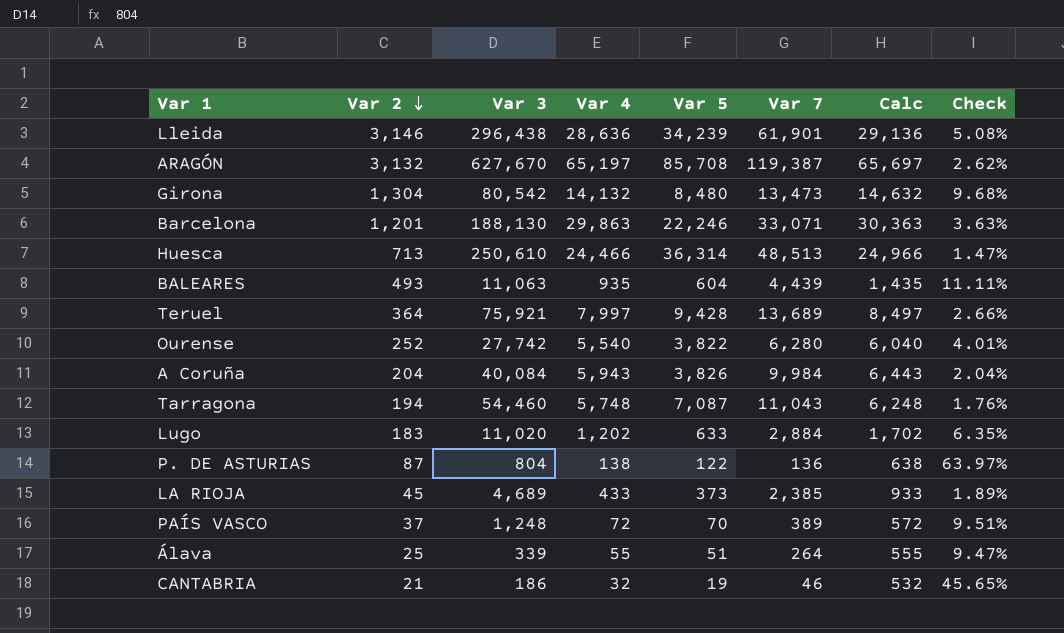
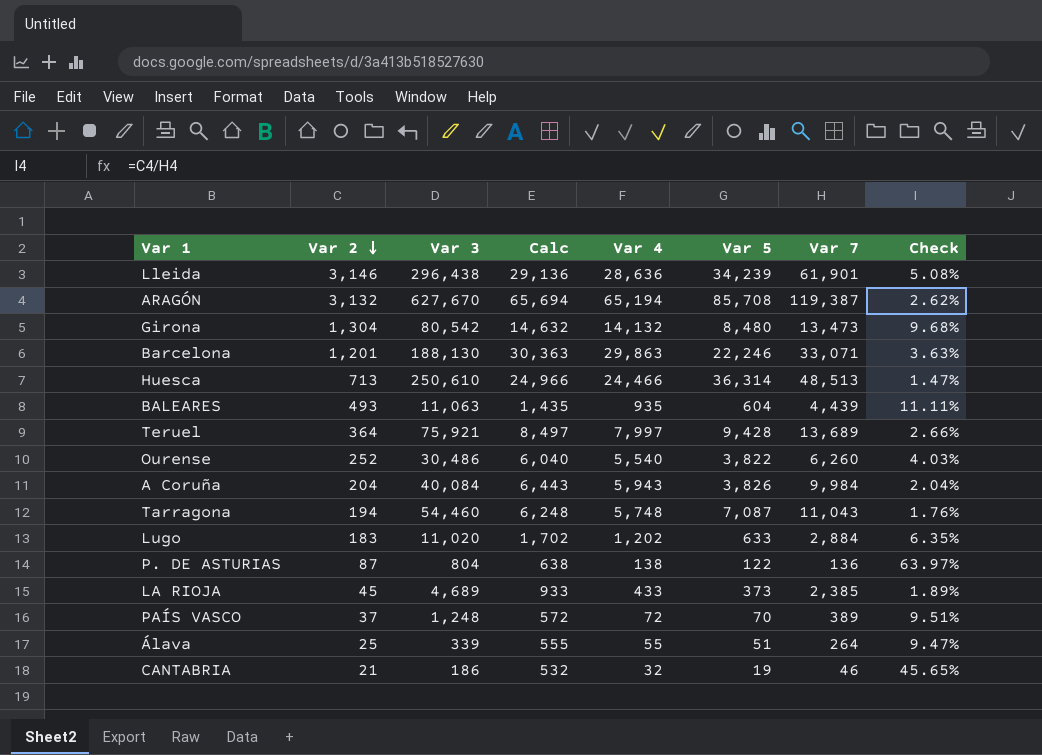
column Calc | position: 7 -> 4
ARAGÓN | Calc: 65,697 -> 65,694
ARAGÓN | Var 4: 65,197 -> 65,194
Ourense | Var 3: 27,742 -> 30,486
Ourense | Var 7: 6,280 -> 6,260
Ourense | Check: 4.01% -> 4.03%

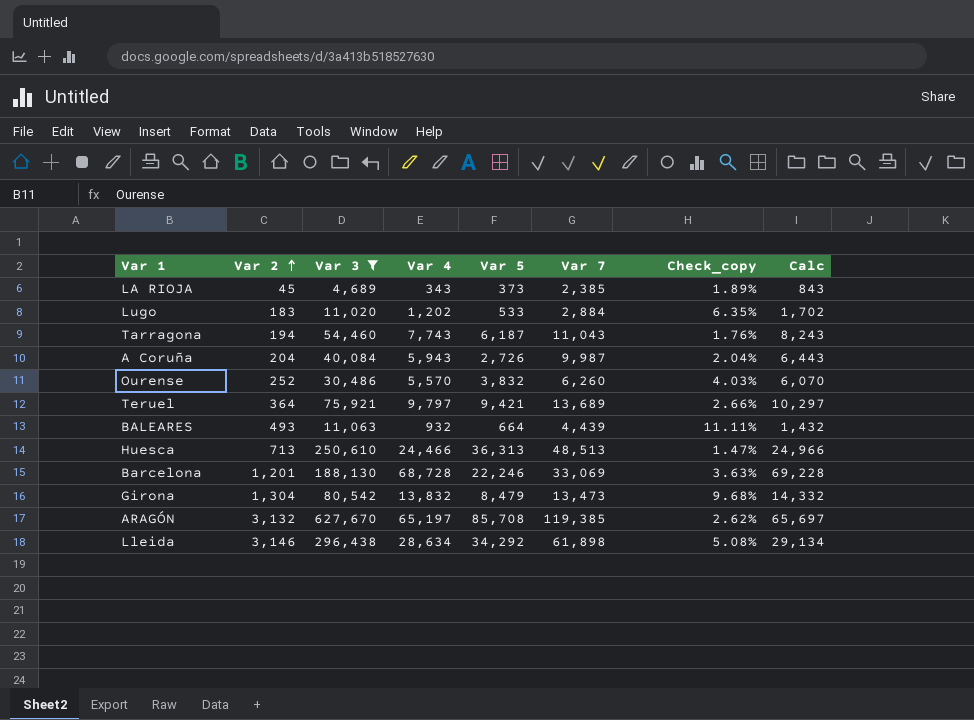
filter: none -> Var 3 >= 4,689
row order: Var 2 descending -> Var 2 ascending
column name: Check -> Check_copy
column Calc | position: 4 -> 8
LA RIOJA | Var 4: 433 -> 343
LA RIOJA | Calc: 933 -> 843
Lugo | Var 5: 633 -> 533
Tarragona | Var 4: 5,748 -> 7,743
Tarragona | Var 5: 7,087 -> 6,187
Tarragona | Calc: 6,248 -> 8,243
A Coruña | Var 5: 3,826 -> 2,726
A Coruña | Var 7: 9,984 -> 9,987
Ourense | Var 4: 5,540 -> 5,570
Ourense | Var 5: 3,822 -> 3,832
Ourense | Calc: 6,040 -> 6,070
Teruel | Var 4: 7,997 -> 9,797
Teruel | Var 5: 9,428 -> 9,421
Teruel | Calc: 8,497 -> 10,297
BALEARES | Var 4: 935 -> 932
BALEARES | Var 5: 604 -> 664
BALEARES | Calc: 1,435 -> 1,432
Huesca | Var 5: 36,314 -> 36,313
Barcelona | Var 4: 29,863 -> 68,728
Barcelona | Var 7: 33,071 -> 33,069
Barcelona | Calc: 30,363 -> 69,228
Girona | Var 4: 14,132 -> 13,832
Girona | Var 5: 8,480 -> 8,479
Girona | Calc: 14,632 -> 14,332
ARAGÓN | Var 4: 65,194 -> 65,197
ARAGÓN | Var 7: 119,387 -> 119,385
ARAGÓN | Calc: 65,694 -> 65,697
Lleida | Var 4: 28,636 -> 28,634
Lleida | Var 5: 34,239 -> 34,292
Lleida | Var 7: 61,901 -> 61,898
Lleida | Calc: 29,136 -> 29,134

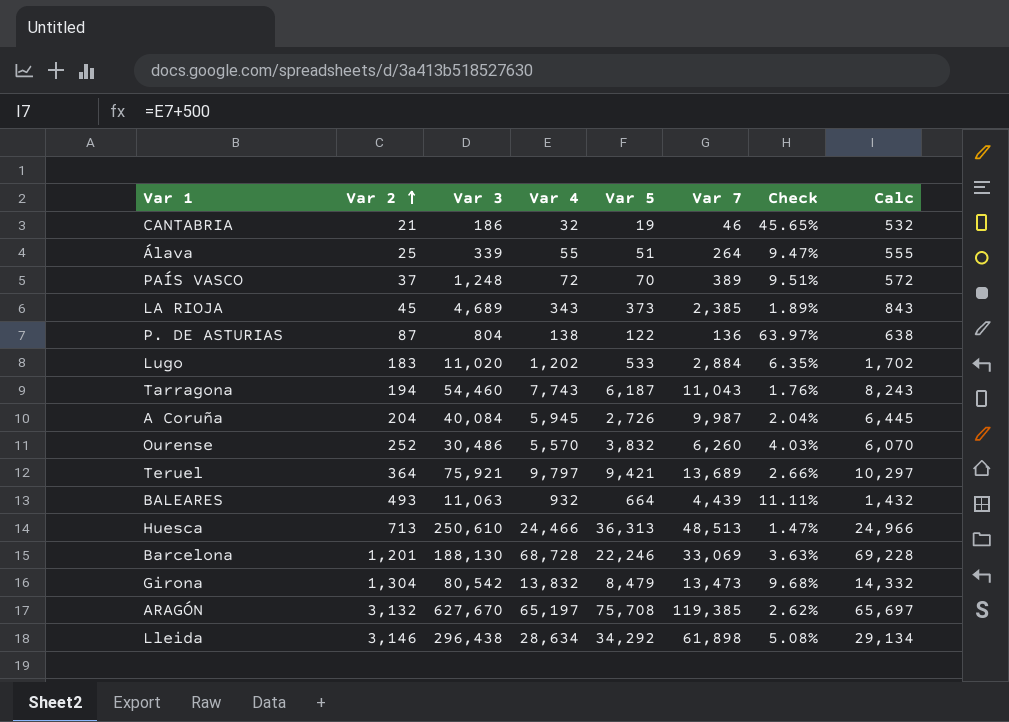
filter: Var 3 >= 4,689 -> none
column name: Check_copy -> Check
A Coruña | Var 4: 5,943 -> 5,945
A Coruña | Calc: 6,443 -> 6,445
ARAGÓN | Var 5: 85,708 -> 75,708

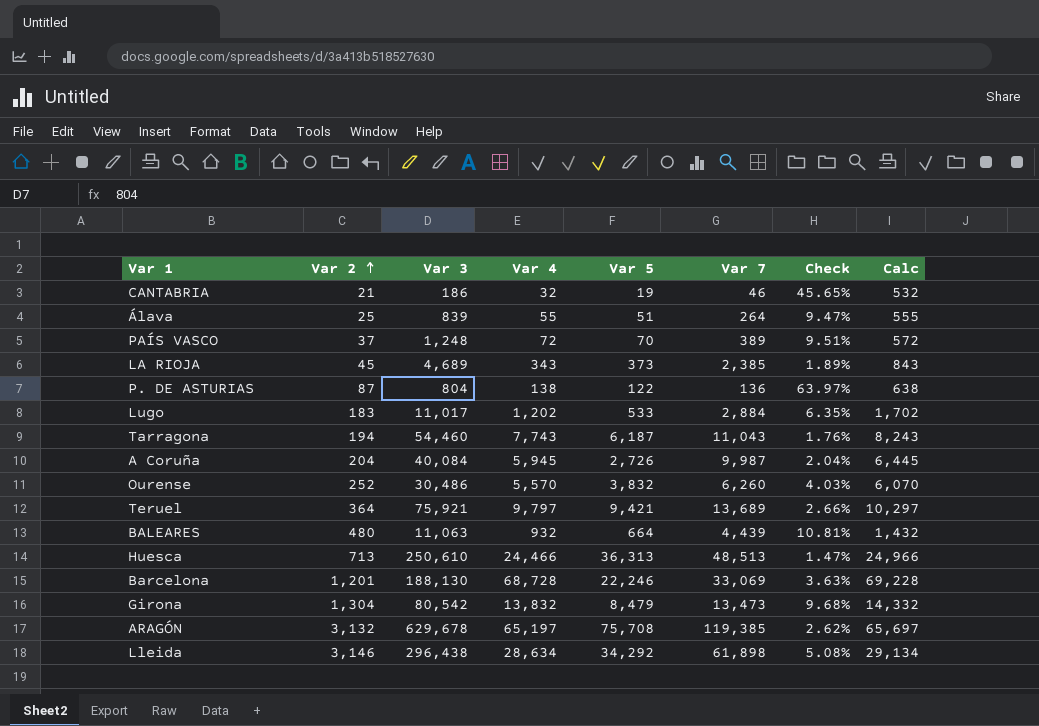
Álava | Var 3: 339 -> 839
Lugo | Var 3: 11,020 -> 11,017
BALEARES | Var 2: 493 -> 480
BALEARES | Check: 11.11% -> 10.81%
ARAGÓN | Var 3: 627,670 -> 629,678

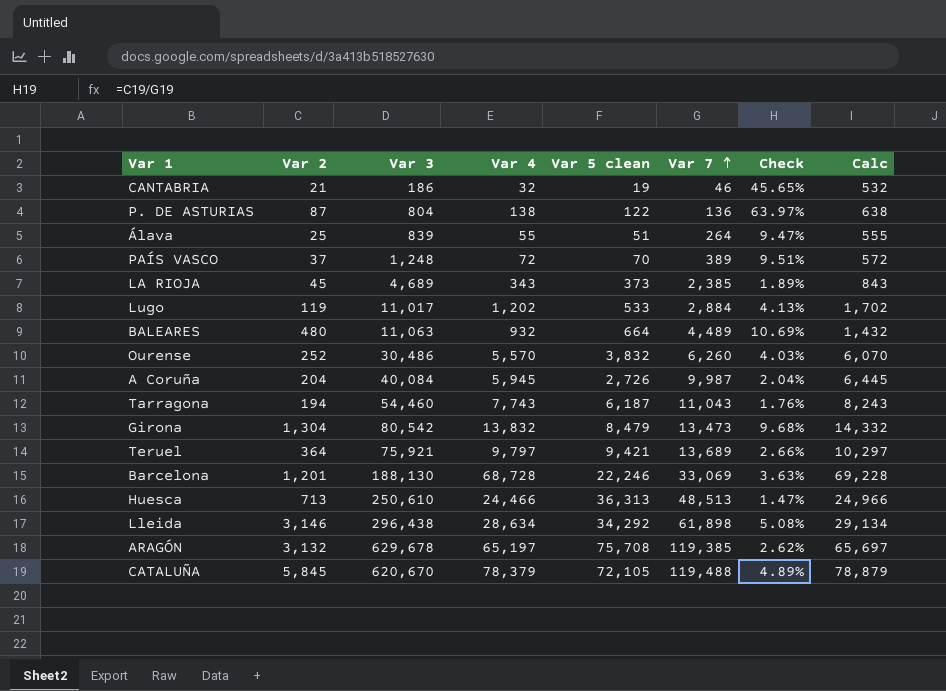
row order: Var 2 ascending -> Var 7 ascending
column name: Var 5 -> Var 5 clean
Lugo | Var 2: 183 -> 119
Lugo | Check: 6.35% -> 4.13%
BALEARES | Var 7: 4,439 -> 4,489
BALEARES | Check: 10.81% -> 10.69%
row CATALUÑA: none -> 5,845 | 620,670 | 78,379 | 72,105 | 119,488 | 4.89% | 78,879

